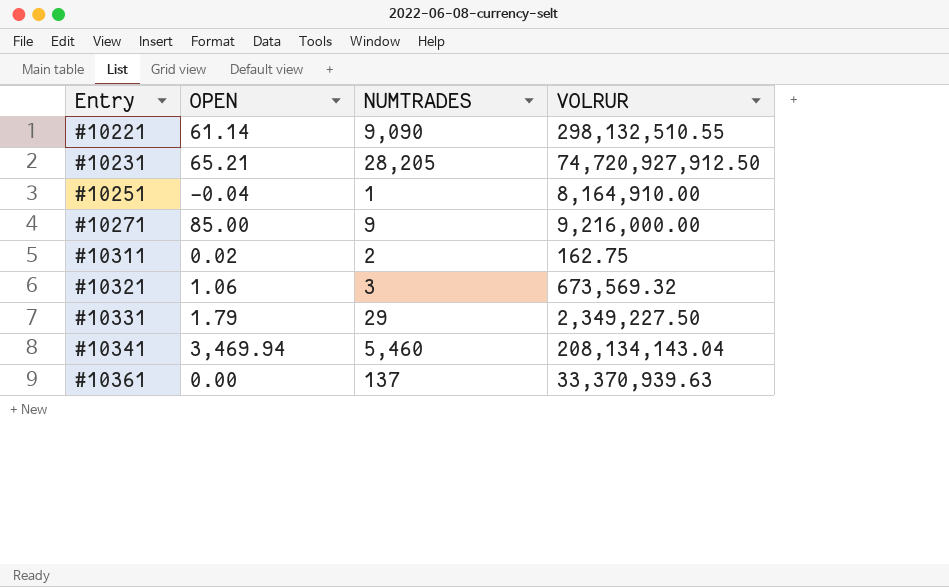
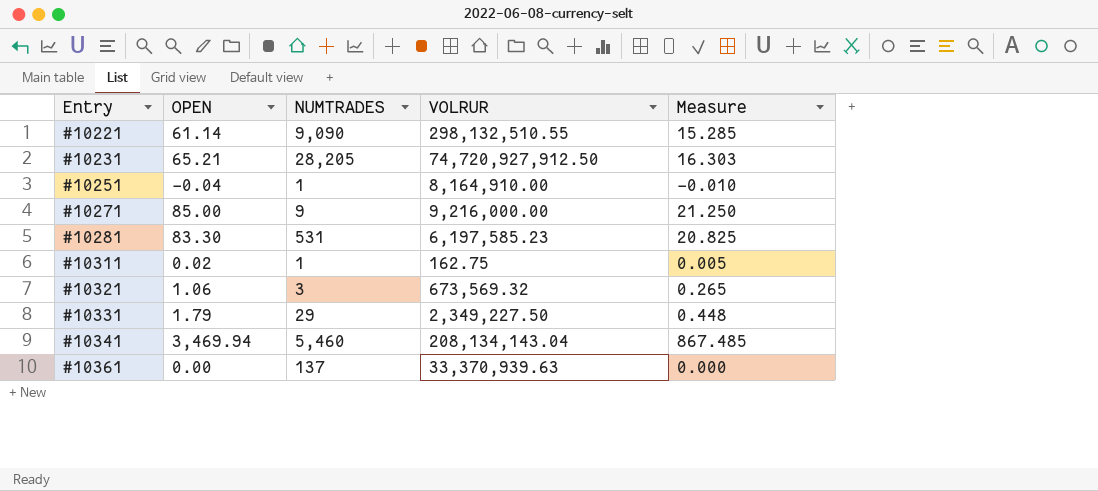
column Measure | formula: none -> [OPEN] * 0.25
row #10281: none -> 83.30 | 531 | 6,197,585.23 | 20.825
#10311 | NUMTRADES: 2 -> 1

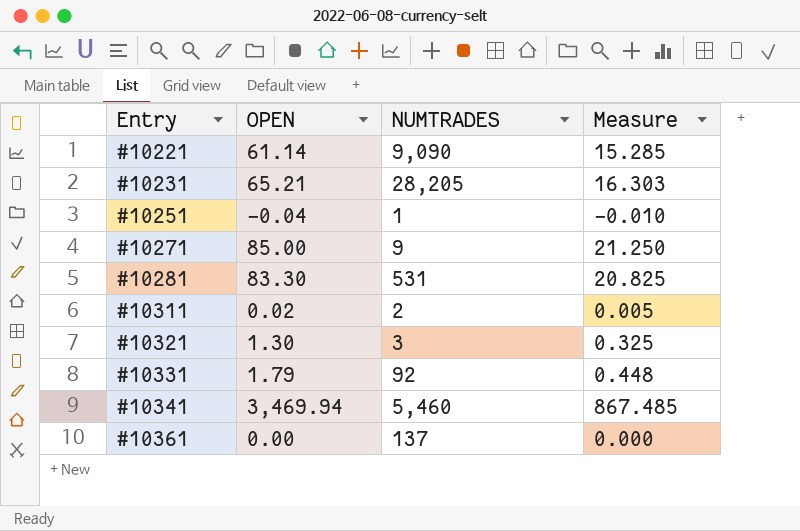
column VOLRUR | position: 4 -> none
#10311 | NUMTRADES: 1 -> 2
#10321 | OPEN: 1.06 -> 1.30
#10321 | Measure: 0.265 -> 0.325
#10331 | NUMTRADES: 29 -> 92

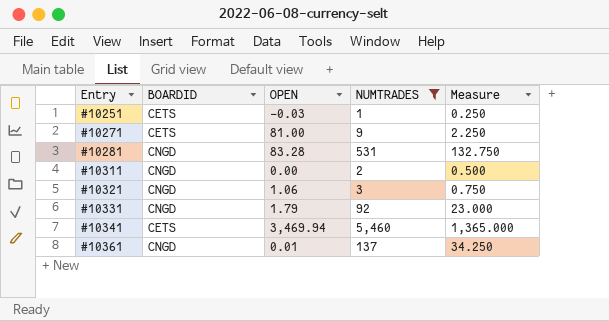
filter: none -> NUMTRADES <= 5,460
column BOARDID | position: none -> 2
column Measure | formula: [OPEN] * 0.25 -> [NUMTRADES] * 0.25
#10251 | OPEN: -0.04 -> -0.03
#10271 | OPEN: 85.00 -> 81.00
#10281 | OPEN: 83.30 -> 83.28
#10311 | OPEN: 0.02 -> 0.00
#10321 | OPEN: 1.30 -> 1.06
#10361 | OPEN: 0.00 -> 0.01

